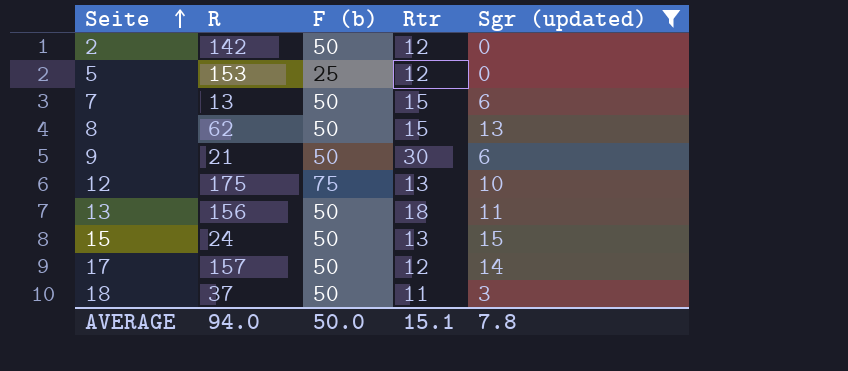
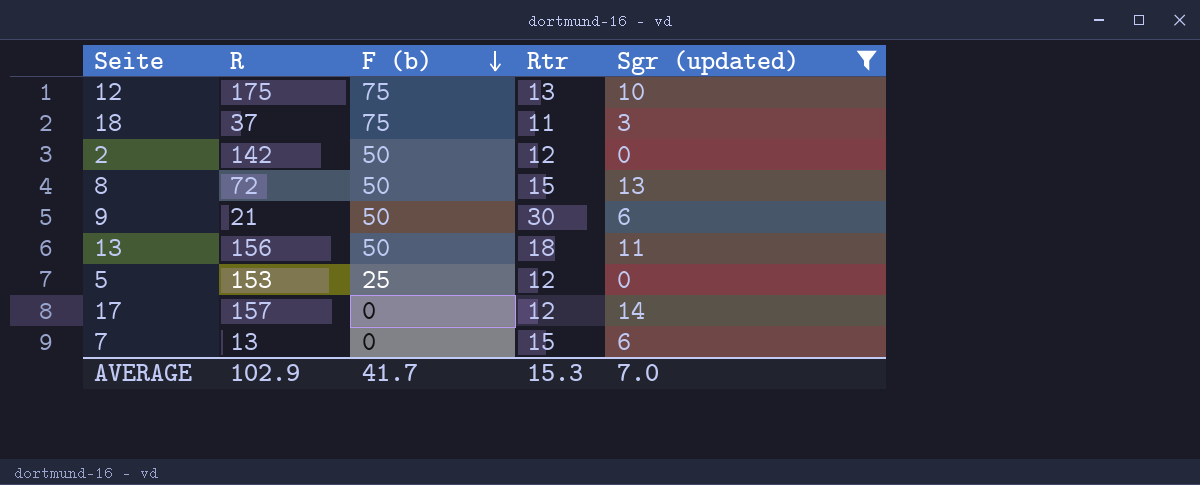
row order: Seite ascending -> F (b) descending
row 15: 24 | 50 | 13 | 15 -> none
18 | F (b): 50 -> 75
8 | R: 62 -> 72
17 | F (b): 50 -> 0
7 | F (b): 50 -> 0
AVERAGE | R: 94.0 -> 102.9
AVERAGE | F (b): 50.0 -> 41.7
AVERAGE | Rtr: 15.1 -> 15.3
AVERAGE | Sgr (updated): 7.8 -> 7.0

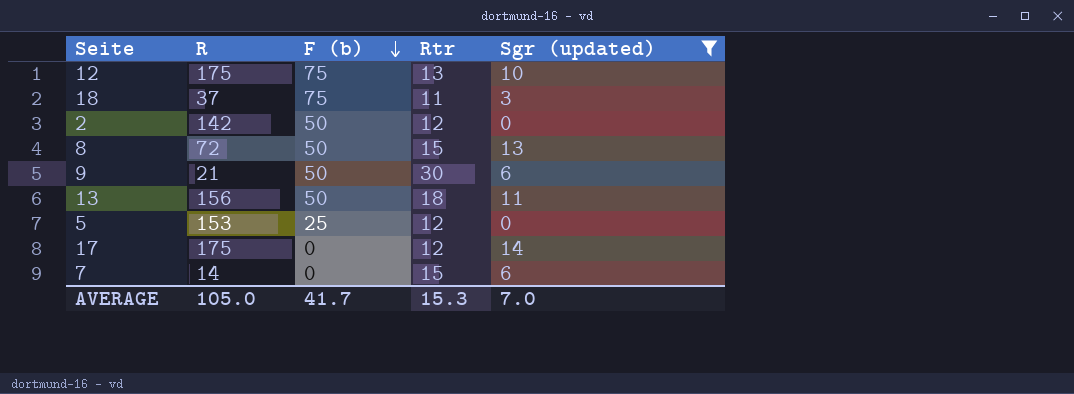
17 | R: 157 -> 175
7 | R: 13 -> 14
AVERAGE | R: 102.9 -> 105.0

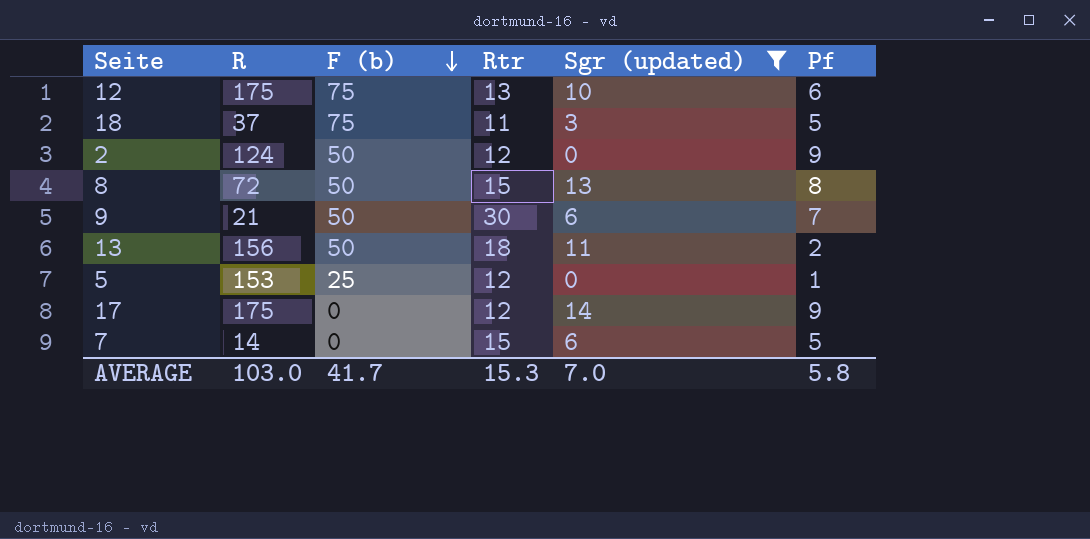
column Pf | position: none -> 6
2 | R: 142 -> 124
AVERAGE | R: 105.0 -> 103.0

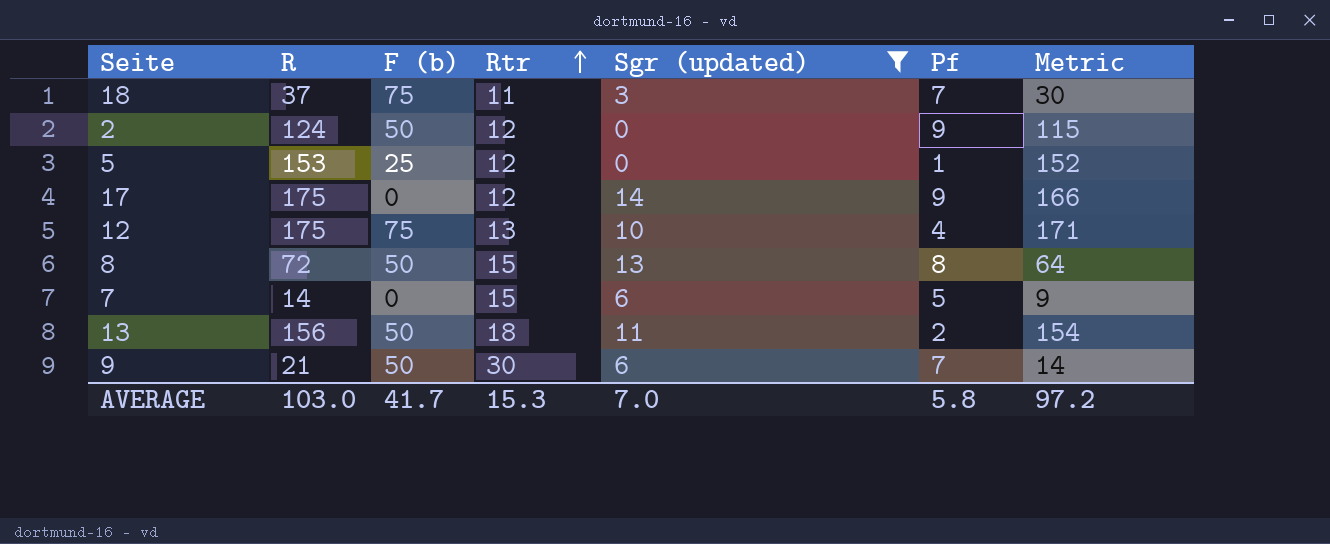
row order: F (b) descending -> Rtr ascending
column Metric | formula: none -> [R] - [Pf]
18 | Pf: 5 -> 7
12 | Pf: 6 -> 4

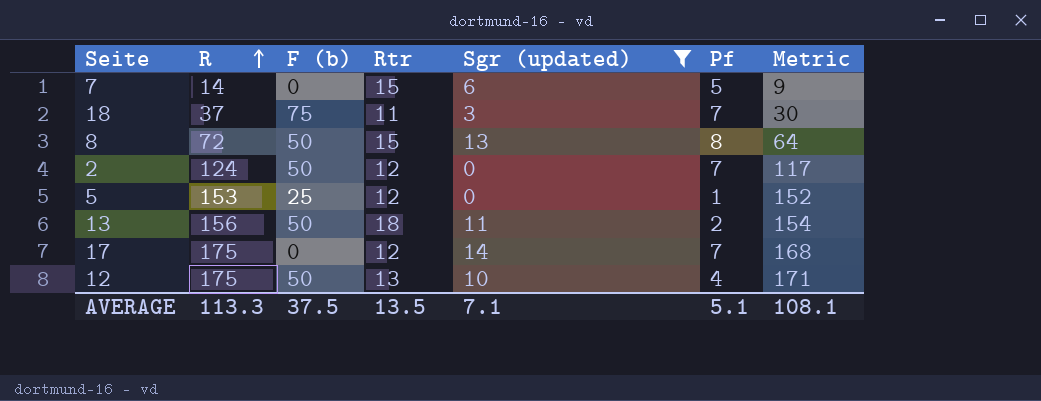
row order: Rtr ascending -> R ascending
row 9: 21 | 50 | 30 | 6 | 7 | 14 -> none
2 | Pf: 9 -> 7
2 | Metric: 115 -> 117
17 | Pf: 9 -> 7
17 | Metric: 166 -> 168
12 | F (b): 75 -> 50
AVERAGE | R: 103.0 -> 113.3
AVERAGE | F (b): 41.7 -> 37.5
AVERAGE | Rtr: 15.3 -> 13.5
AVERAGE | Sgr (updated): 7.0 -> 7.1
AVERAGE | Pf: 5.8 -> 5.1
AVERAGE | Metric: 97.2 -> 108.1

